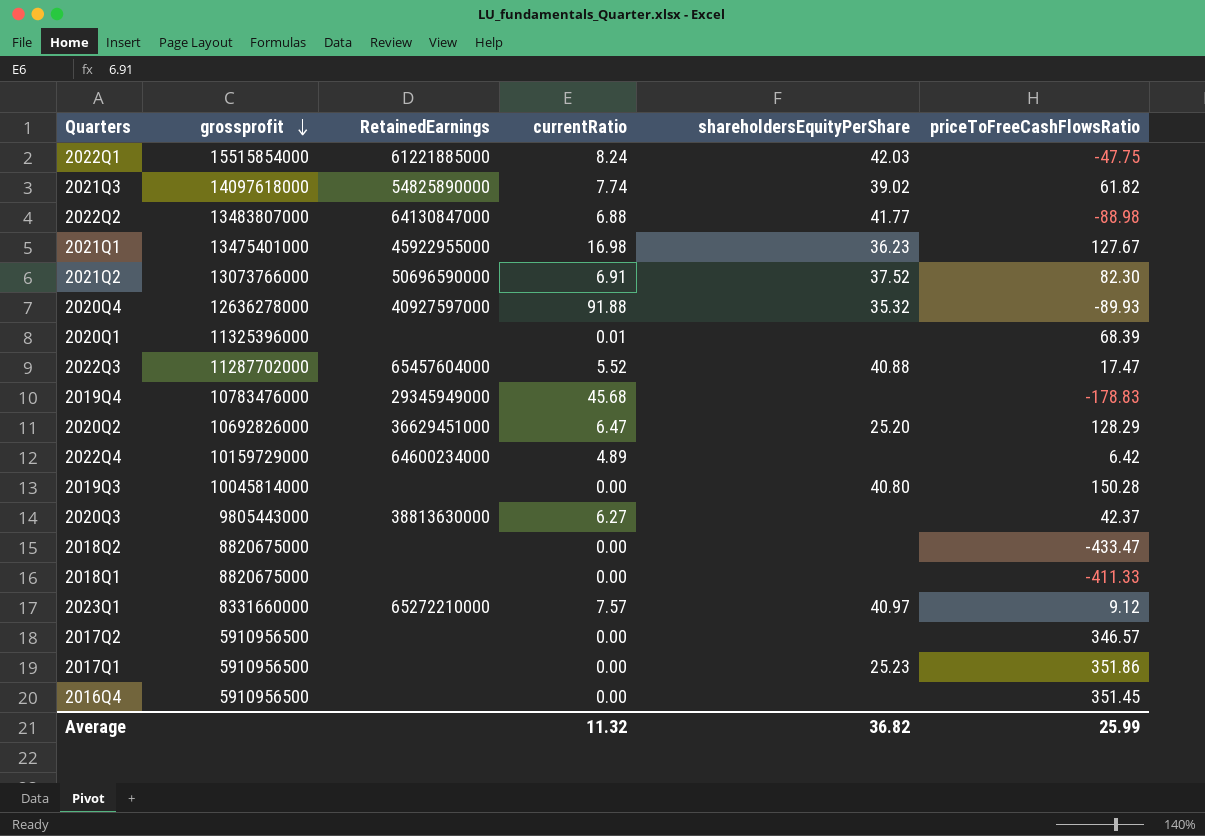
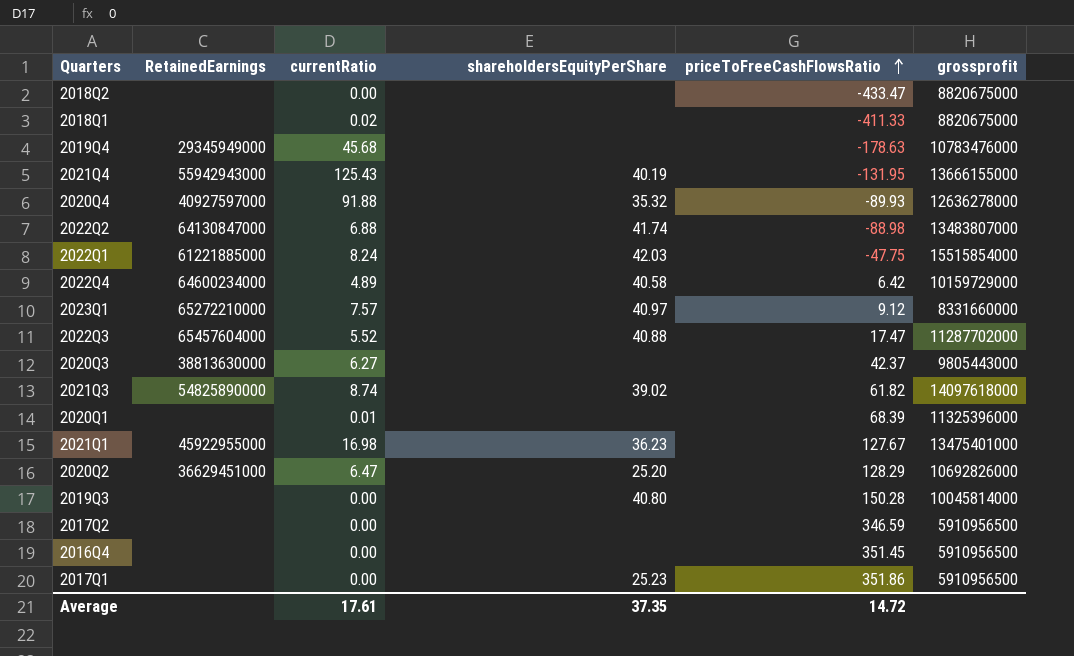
row order: grossprofit descending -> priceToFreeCashFlowsRatio ascending
column grossprofit | position: 2 -> 6
row 2021Q2: 13073766000 | 50696590000 | 6.91 | 37.52 | 82.30 -> none
2018Q1 | currentRatio: 0.00 -> 0.02
2019Q4 | priceToFreeCashFlowsRatio: -178.83 -> -178.63
row 2021Q4: none -> 55942943000 | 125.43 | 40.19 | -131.95 | 13666155000
2022Q2 | shareholdersEquityPerShare: 41.77 -> 41.74
2022Q4 | shareholdersEquityPerShare: none -> 40.58
2021Q3 | currentRatio: 7.74 -> 8.74
2017Q2 | priceToFreeCashFlowsRatio: 346.57 -> 346.59
Average | currentRatio: 11.32 -> 17.61
Average | shareholdersEquityPerShare: 36.82 -> 37.35
Average | priceToFreeCashFlowsRatio: 25.99 -> 14.72

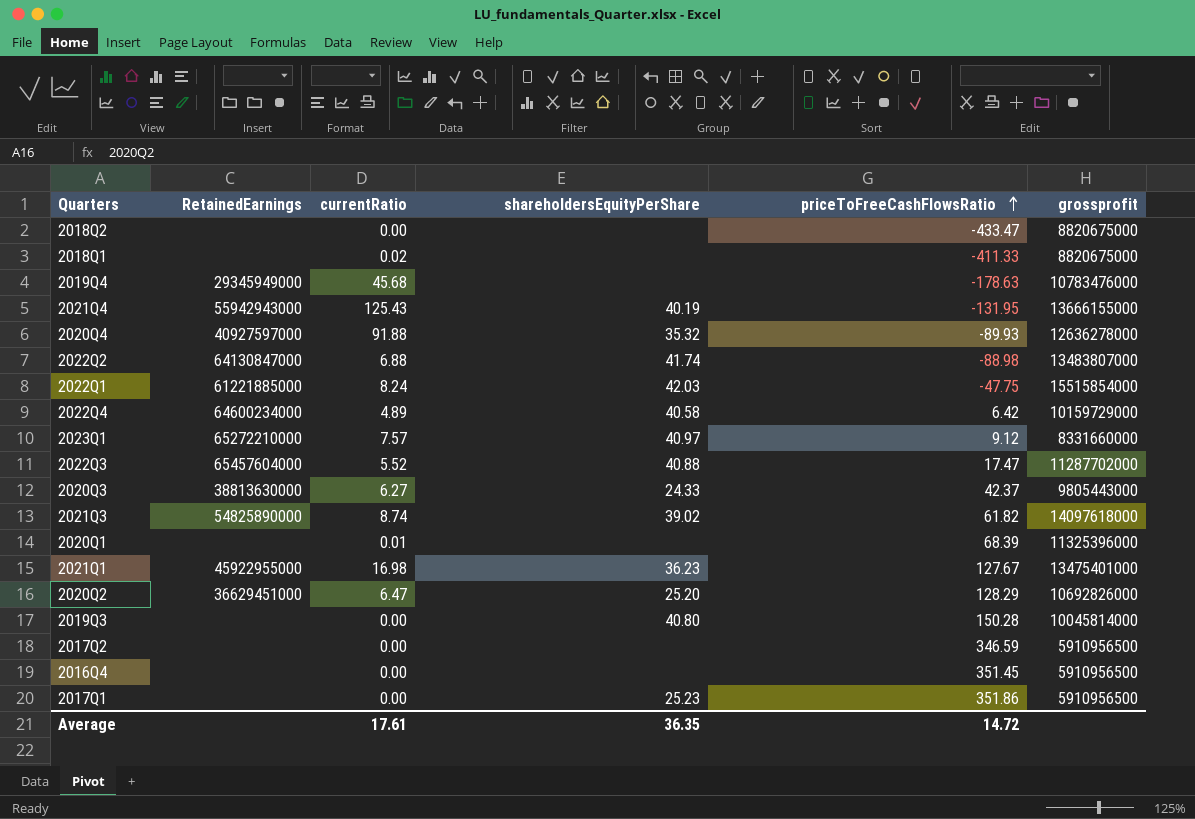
2020Q3 | shareholdersEquityPerShare: none -> 24.33
Average | shareholdersEquityPerShare: 37.35 -> 36.35

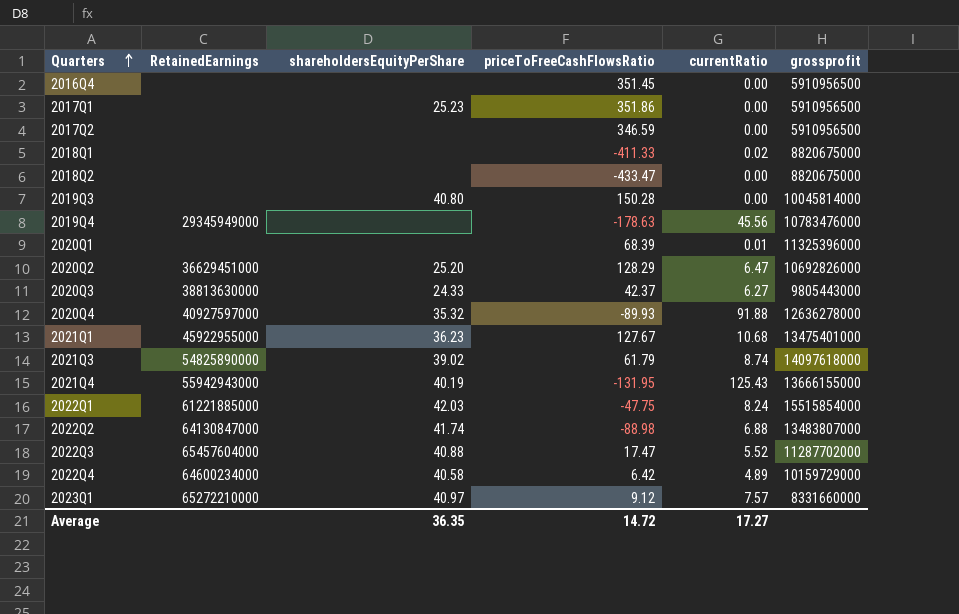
row order: priceToFreeCashFlowsRatio ascending -> Quarters ascending
column currentRatio | position: 3 -> 5
2019Q4 | currentRatio: 45.68 -> 45.56
2021Q1 | currentRatio: 16.98 -> 10.68
2021Q3 | priceToFreeCashFlowsRatio: 61.82 -> 61.79
Average | currentRatio: 17.61 -> 17.27

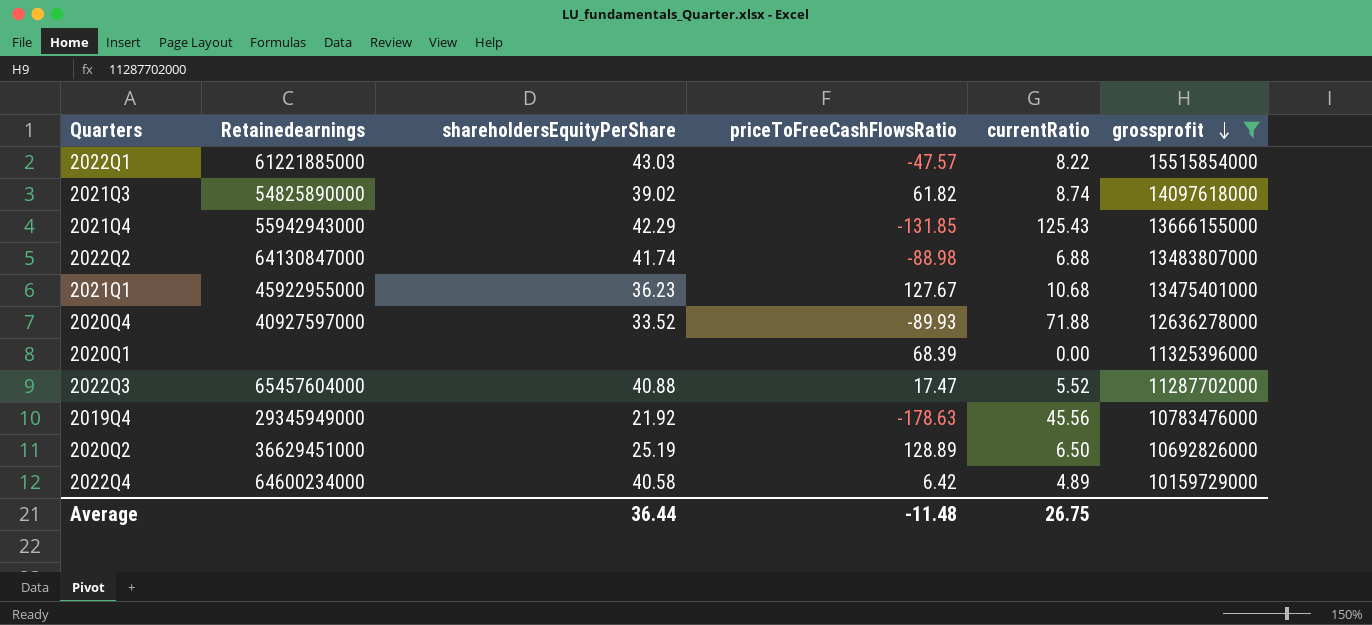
filter: none -> grossprofit >= 10159729000
row order: Quarters ascending -> grossprofit descending
column name: RetainedEarnings -> Retainedearnings
2022Q1 | shareholdersEquityPerShare: 42.03 -> 43.03
2022Q1 | priceToFreeCashFlowsRatio: -47.75 -> -47.57
2022Q1 | currentRatio: 8.24 -> 8.22
2021Q3 | priceToFreeCashFlowsRatio: 61.79 -> 61.82
2021Q4 | shareholdersEquityPerShare: 40.19 -> 42.29
2021Q4 | priceToFreeCashFlowsRatio: -131.95 -> -131.85
2020Q4 | shareholdersEquityPerShare: 35.32 -> 33.52
2020Q4 | currentRatio: 91.88 -> 71.88
2020Q1 | currentRatio: 0.01 -> 0.00
2019Q4 | shareholdersEquityPerShare: none -> 21.92
2020Q2 | shareholdersEquityPerShare: 25.20 -> 25.19
2020Q2 | priceToFreeCashFlowsRatio: 128.29 -> 128.89
2020Q2 | currentRatio: 6.47 -> 6.50
Average | shareholdersEquityPerShare: 36.35 -> 36.44
Average | priceToFreeCashFlowsRatio: 14.72 -> -11.48
Average | currentRatio: 17.27 -> 26.75

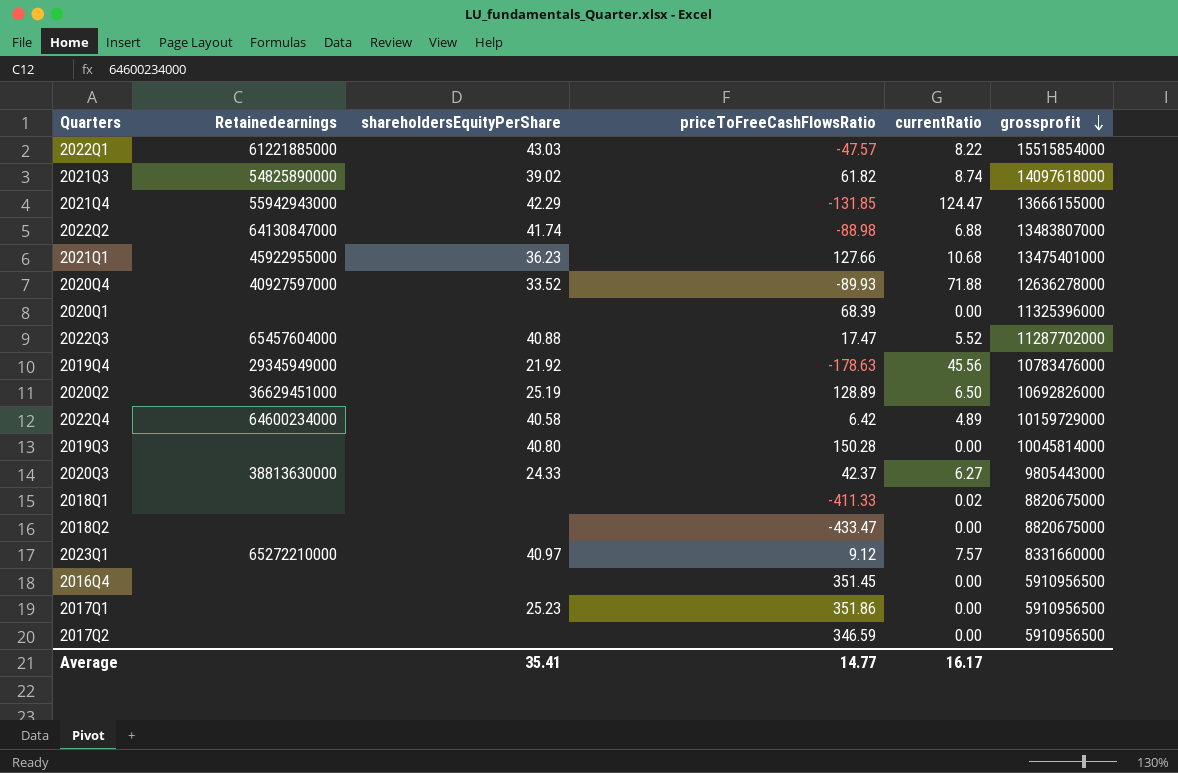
filter: grossprofit >= 10159729000 -> none
2021Q4 | currentRatio: 125.43 -> 124.47
2021Q1 | priceToFreeCashFlowsRatio: 127.67 -> 127.66
Average | shareholdersEquityPerShare: 36.44 -> 35.41
Average | priceToFreeCashFlowsRatio: -11.48 -> 14.77
Average | currentRatio: 26.75 -> 16.17

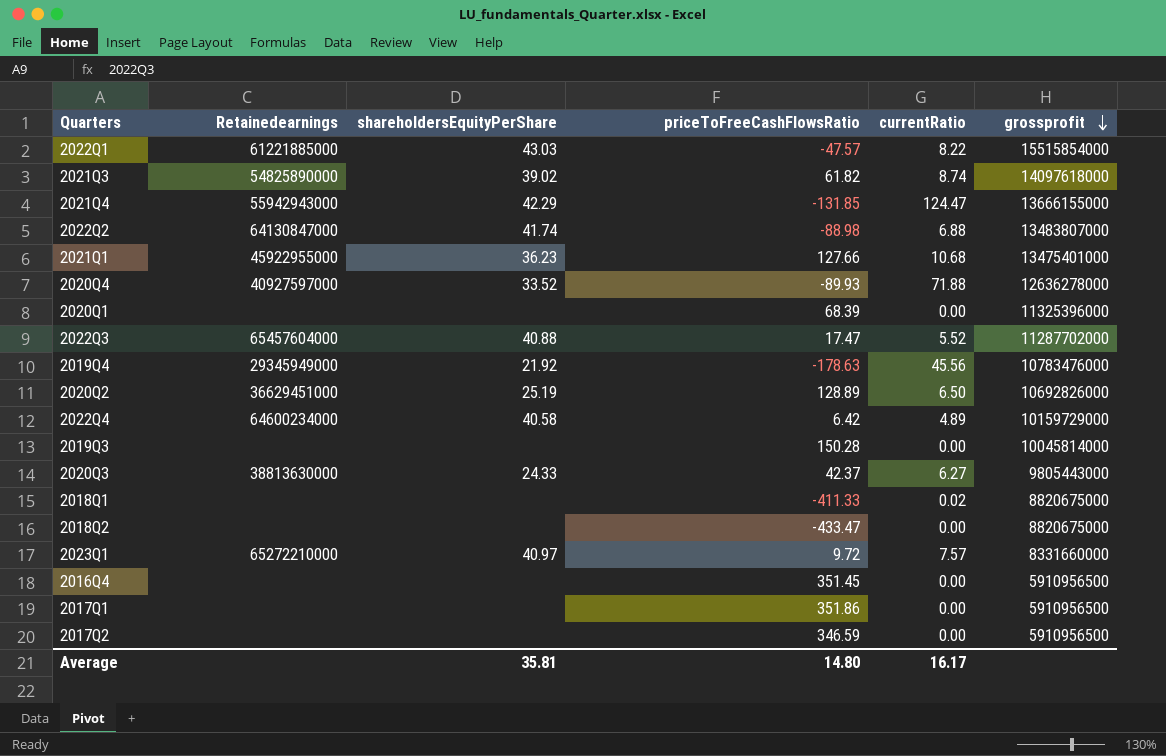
2019Q3 | shareholdersEquityPerShare: 40.80 -> none
2023Q1 | priceToFreeCashFlowsRatio: 9.12 -> 9.72
2017Q1 | shareholdersEquityPerShare: 25.23 -> none
Average | shareholdersEquityPerShare: 35.41 -> 35.81
Average | priceToFreeCashFlowsRatio: 14.77 -> 14.80

